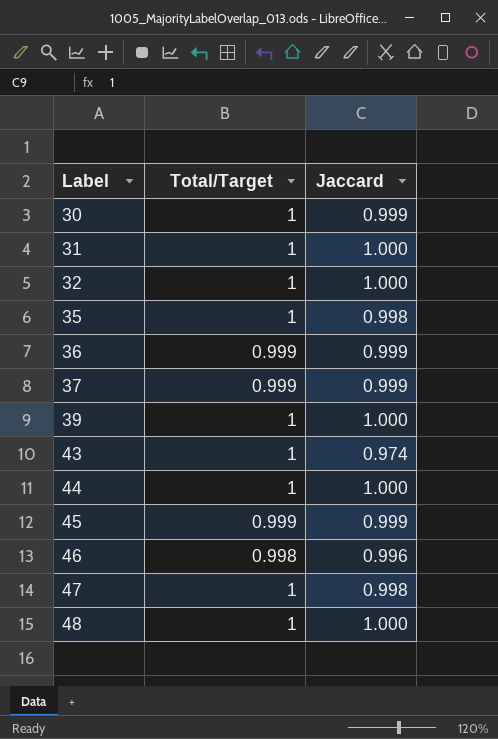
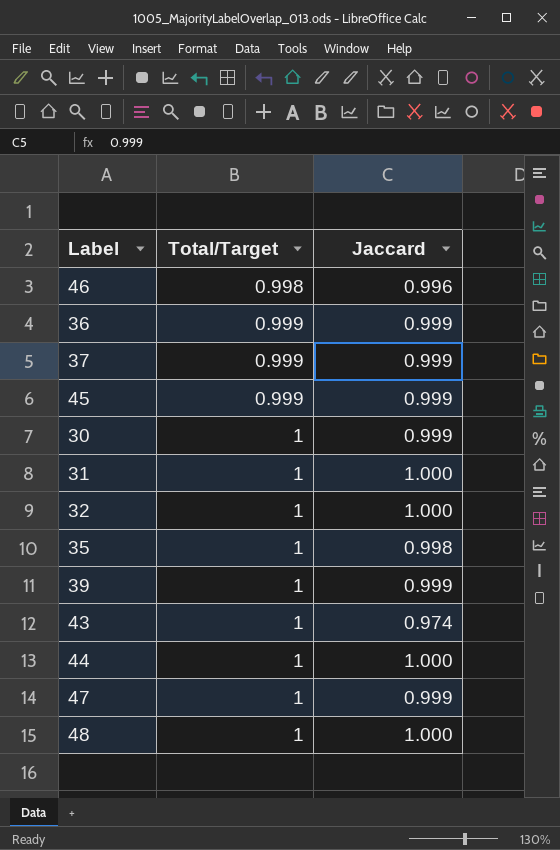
row order: Label ascending -> Total/Target ascending
39 | Jaccard: 1.000 -> 0.999
47 | Jaccard: 0.998 -> 0.999

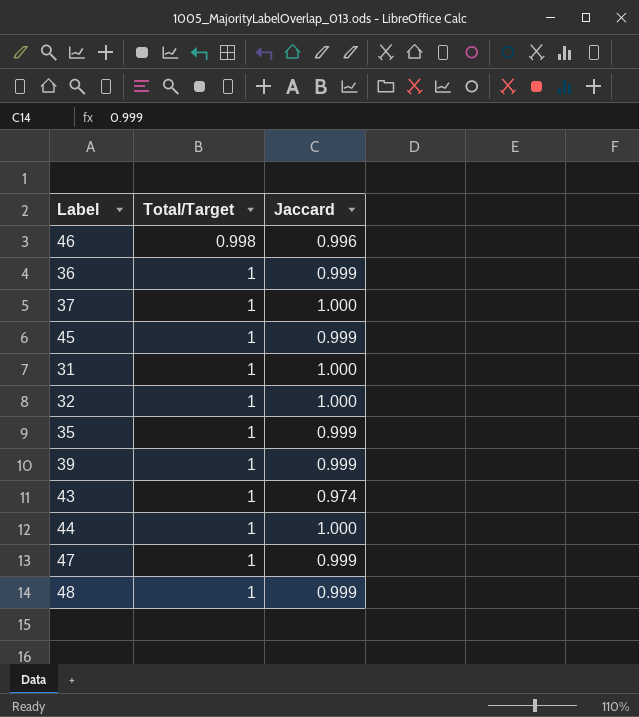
row 30: 1 | 0.999 -> none
36 | Total/Target: 0.999 -> 1
37 | Total/Target: 0.999 -> 1
37 | Jaccard: 0.999 -> 1.000
45 | Total/Target: 0.999 -> 1
35 | Jaccard: 0.998 -> 0.999
48 | Jaccard: 1.000 -> 0.999

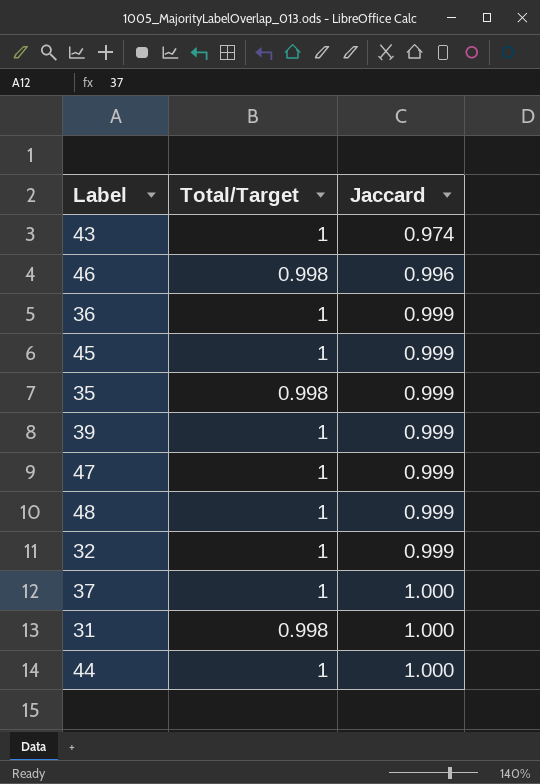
row order: Total/Target ascending -> Jaccard ascending
35 | Total/Target: 1 -> 0.998
32 | Jaccard: 1.000 -> 0.999
31 | Total/Target: 1 -> 0.998

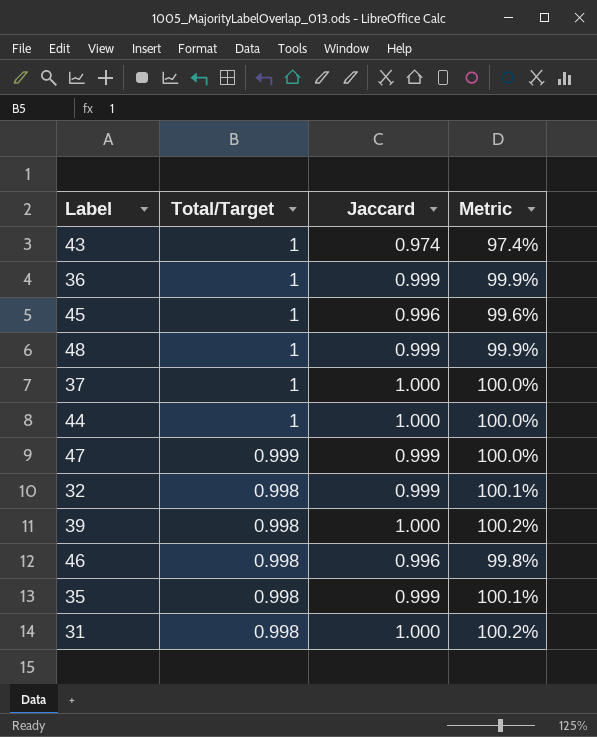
row order: Jaccard ascending -> Total/Target descending
column Metric | formula: none -> [Jaccard] / [Total/Target]
45 | Jaccard: 0.999 -> 0.996
47 | Total/Target: 1 -> 0.999
32 | Total/Target: 1 -> 0.998
39 | Total/Target: 1 -> 0.998
39 | Jaccard: 0.999 -> 1.000

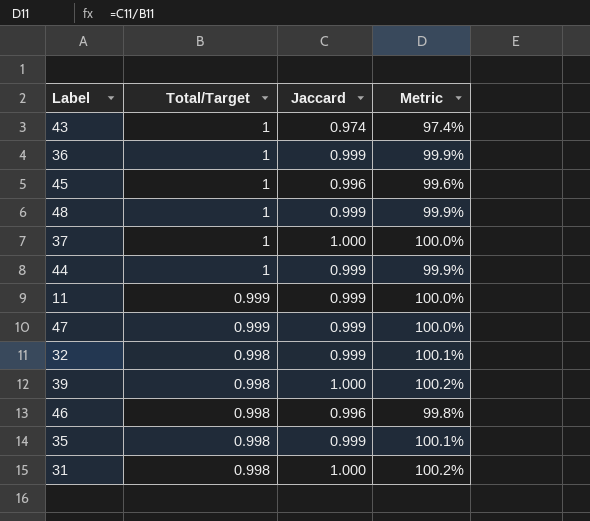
44 | Jaccard: 1.000 -> 0.999
44 | Metric: 100.0% -> 99.9%
row 11: none -> 0.999 | 0.999 | 100.0%

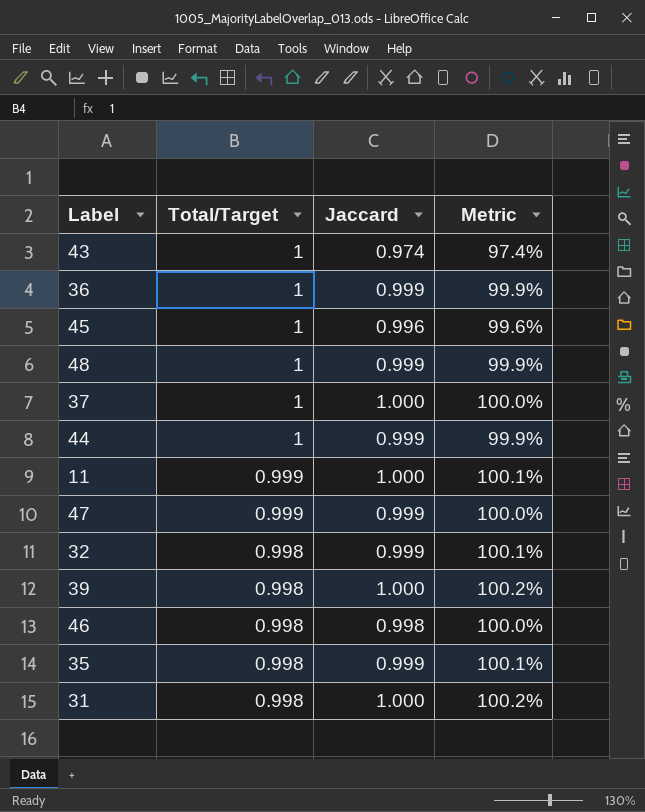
11 | Jaccard: 0.999 -> 1.000
11 | Metric: 100.0% -> 100.1%
46 | Jaccard: 0.996 -> 0.998
46 | Metric: 99.8% -> 100.0%

